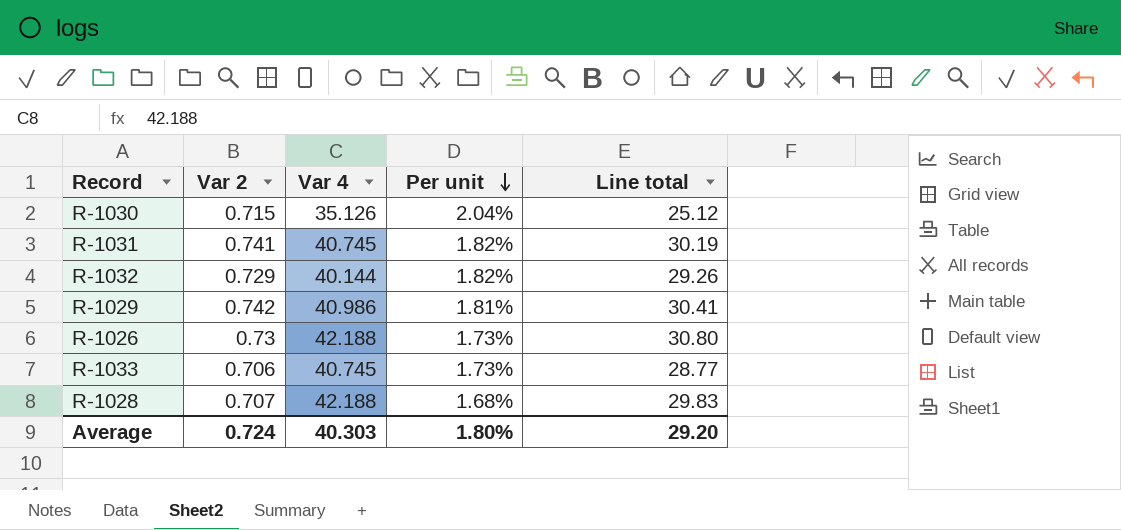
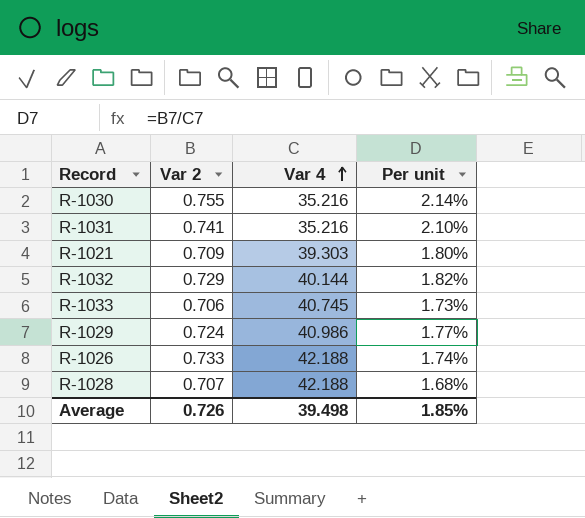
row order: Per unit descending -> Var 4 ascending
column Line total | formula: [Var 2] * [Var 4] -> none
R-1030 | Var 2: 0.715 -> 0.755
R-1030 | Var 4: 35.126 -> 35.216
R-1030 | Per unit: 2.04% -> 2.14%
R-1031 | Var 4: 40.745 -> 35.216
R-1031 | Per unit: 1.82% -> 2.10%
row R-1021: none -> 0.709 | 39.303 | 1.80%
R-1029 | Var 2: 0.742 -> 0.724
R-1029 | Per unit: 1.81% -> 1.77%
R-1026 | Var 2: 0.73 -> 0.733
R-1026 | Per unit: 1.73% -> 1.74%
Average | Var 2: 0.724 -> 0.726
Average | Var 4: 40.303 -> 39.498
Average | Per unit: 1.80% -> 1.85%

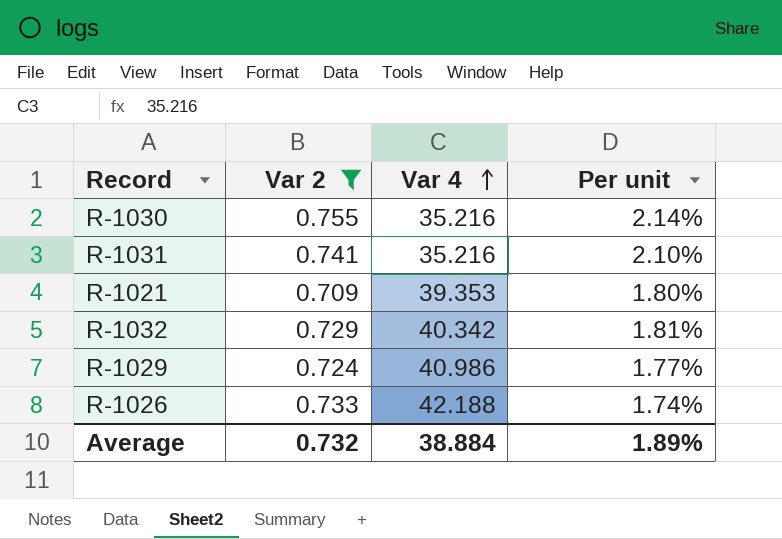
filter: none -> Var 2 >= 0.709
R-1021 | Var 4: 39.303 -> 39.353
R-1032 | Var 4: 40.144 -> 40.342
R-1032 | Per unit: 1.82% -> 1.81%
Average | Var 2: 0.726 -> 0.732
Average | Var 4: 39.498 -> 38.884
Average | Per unit: 1.85% -> 1.89%

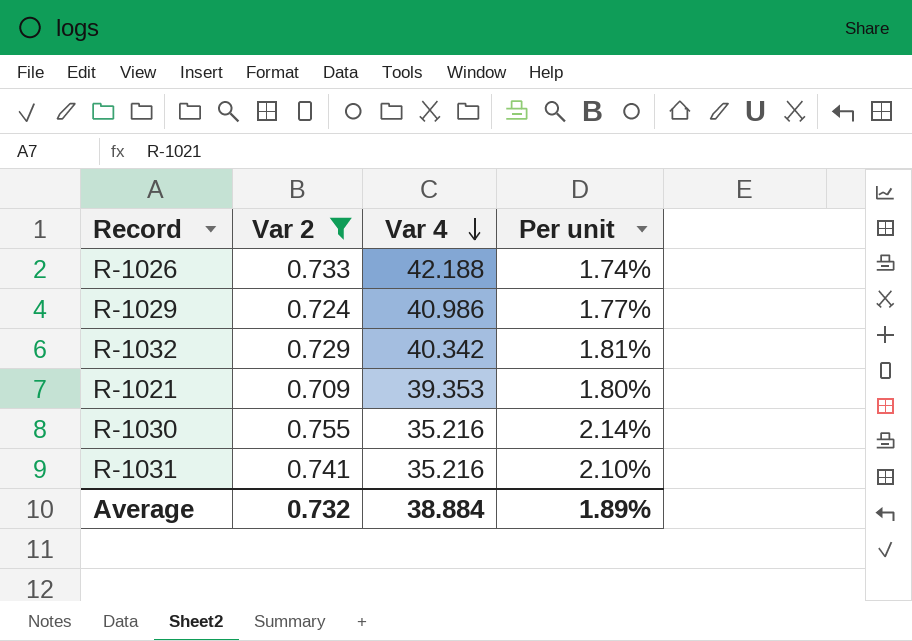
row order: Var 4 ascending -> Var 4 descending

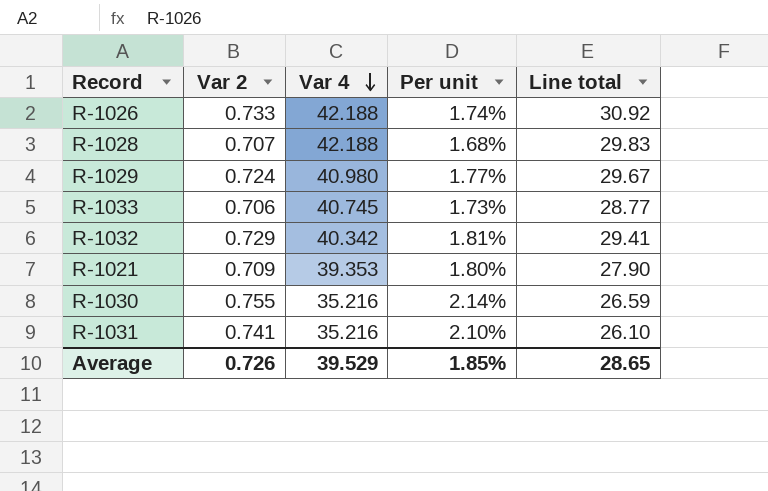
filter: Var 2 >= 0.709 -> none
column Line total | formula: none -> [Var 2] * [Var 4]
R-1029 | Var 4: 40.986 -> 40.980
Average | Var 2: 0.732 -> 0.726
Average | Var 4: 38.884 -> 39.529
Average | Per unit: 1.89% -> 1.85%

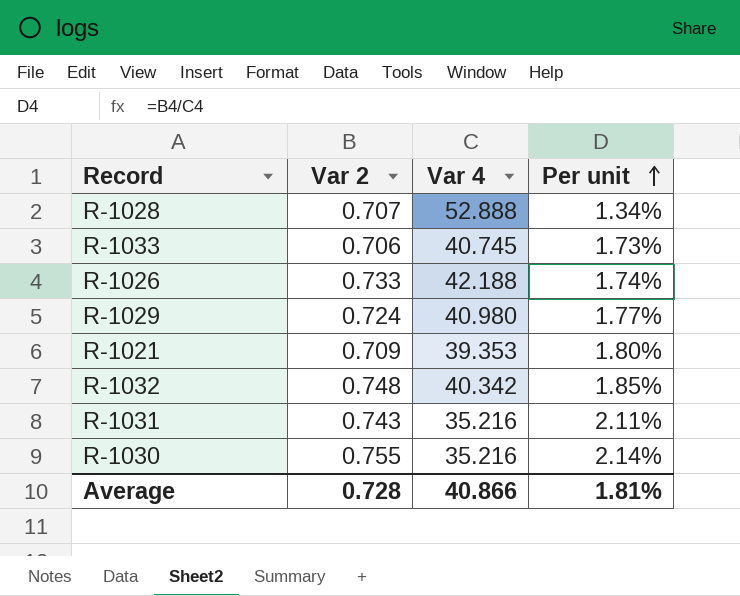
row order: Var 4 descending -> Per unit ascending
column Line total | formula: [Var 2] * [Var 4] -> none
R-1028 | Var 4: 42.188 -> 52.888
R-1028 | Per unit: 1.68% -> 1.34%
R-1032 | Var 2: 0.729 -> 0.748
R-1032 | Per unit: 1.81% -> 1.85%
R-1031 | Var 2: 0.741 -> 0.743
R-1031 | Per unit: 2.10% -> 2.11%
Average | Var 2: 0.726 -> 0.728
Average | Var 4: 39.529 -> 40.866
Average | Per unit: 1.85% -> 1.81%

